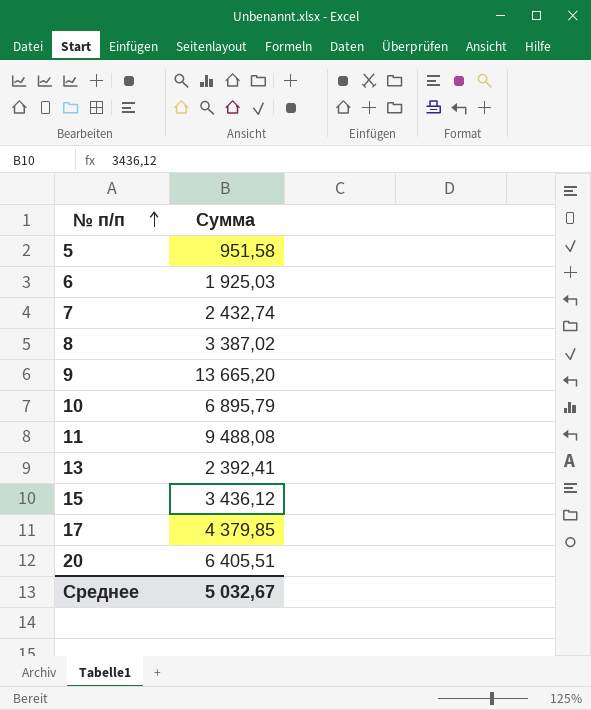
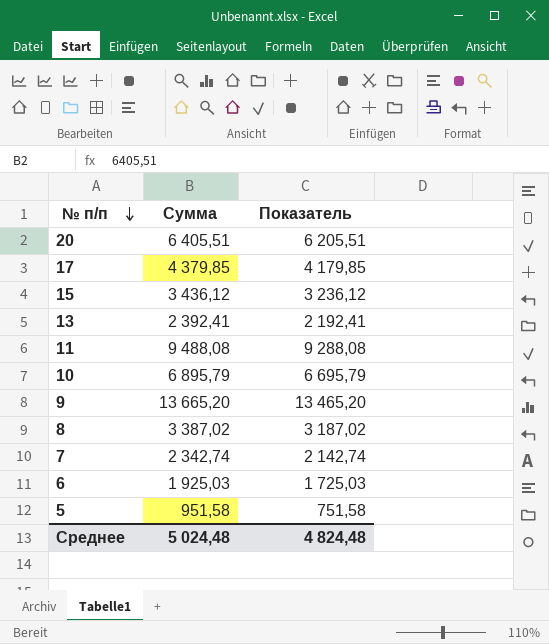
row order: № п/п ascending -> № п/п descending
column Показатель | formula: none -> [Сумма] - 200
7 | Сумма: 2 432,74 -> 2 342,74
Среднее | Сумма: 5 032,67 -> 5 024,48

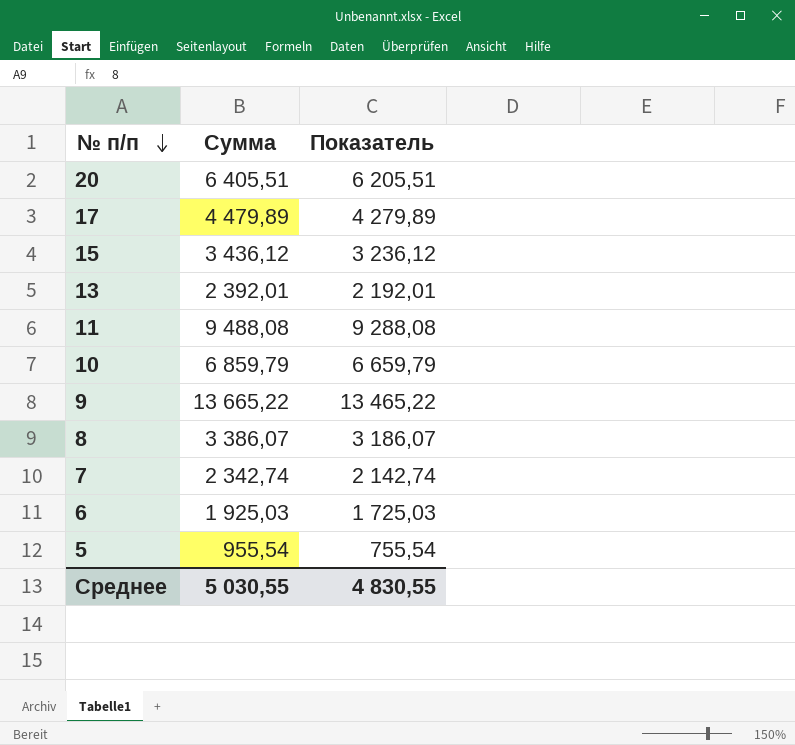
17 | Сумма: 4 379,85 -> 4 479,89
17 | Показатель: 4 179,85 -> 4 279,89
13 | Сумма: 2 392,41 -> 2 392,01
13 | Показатель: 2 192,41 -> 2 192,01
10 | Сумма: 6 895,79 -> 6 859,79
10 | Показатель: 6 695,79 -> 6 659,79
9 | Сумма: 13 665,20 -> 13 665,22
9 | Показатель: 13 465,20 -> 13 465,22
8 | Сумма: 3 387,02 -> 3 386,07
8 | Показатель: 3 187,02 -> 3 186,07
5 | Сумма: 951,58 -> 955,54
5 | Показатель: 751,58 -> 755,54
Среднее | Сумма: 5 024,48 -> 5 030,55
Среднее | Показатель: 4 824,48 -> 4 830,55

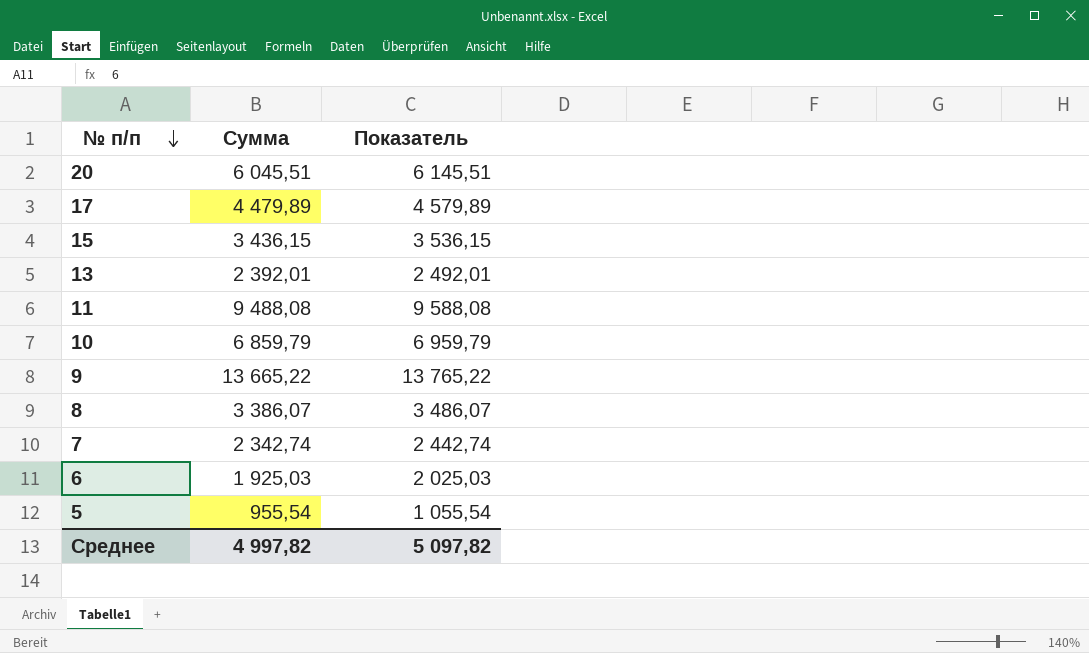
column Показатель | formula: [Сумма] - 200 -> [Сумма] + 100
20 | Сумма: 6 405,51 -> 6 045,51
15 | Сумма: 3 436,12 -> 3 436,15
Среднее | Сумма: 5 030,55 -> 4 997,82
Среднее | Показатель: 4 830,55 -> 5 097,82

